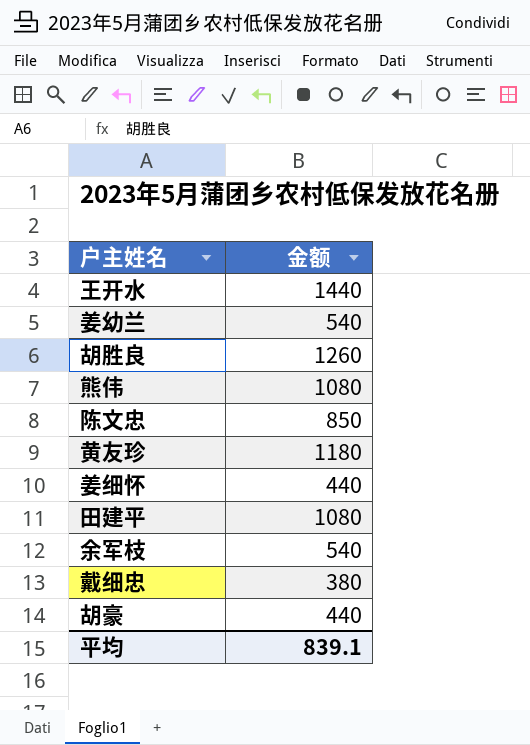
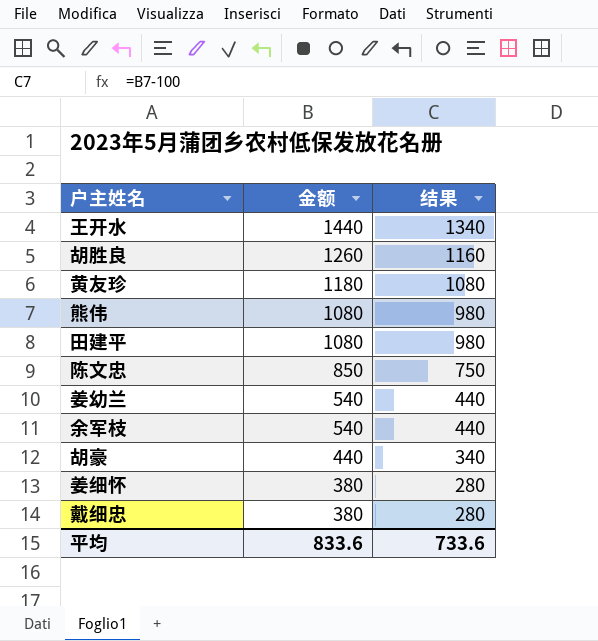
row order: none -> 金额 descending
column 结果 | formula: none -> [金额] - 100
姜细怀 | 金额: 440 -> 380
平均 | 金额: 839.1 -> 833.6

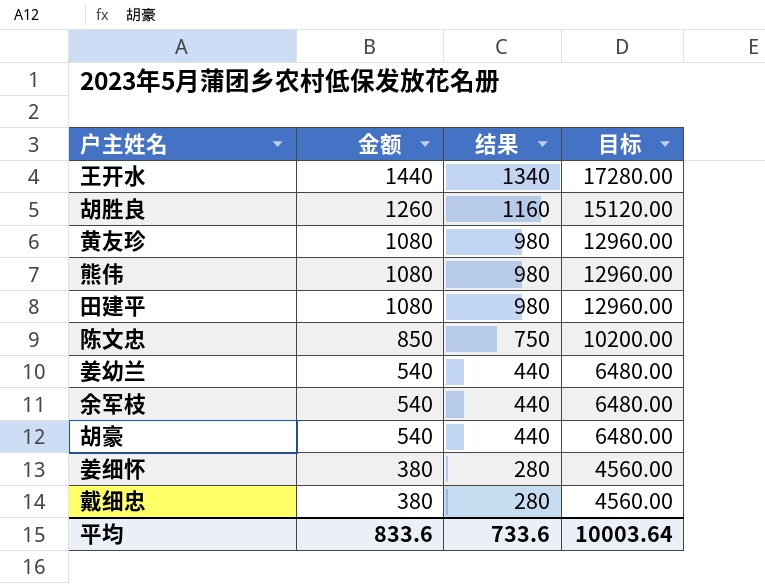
column 目标 | formula: none -> [金额] * 12
黄友珍 | 金额: 1180 -> 1080
黄友珍 | 结果: 1080 -> 980
胡豪 | 金额: 440 -> 540
胡豪 | 结果: 340 -> 440

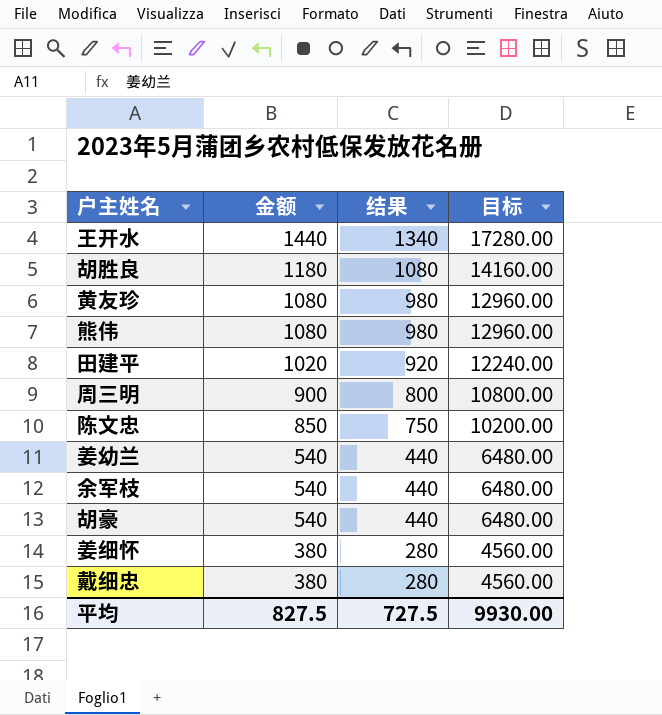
胡胜良 | 金额: 1260 -> 1180
胡胜良 | 结果: 1160 -> 1080
胡胜良 | 目标: 15120.00 -> 14160.00
田建平 | 金额: 1080 -> 1020
田建平 | 结果: 980 -> 920
田建平 | 目标: 12960.00 -> 12240.00
row 周三明: none -> 900 | 800 | 10800.00
平均 | 金额: 833.6 -> 827.5
平均 | 结果: 733.6 -> 727.5
平均 | 目标: 10003.64 -> 9930.00

